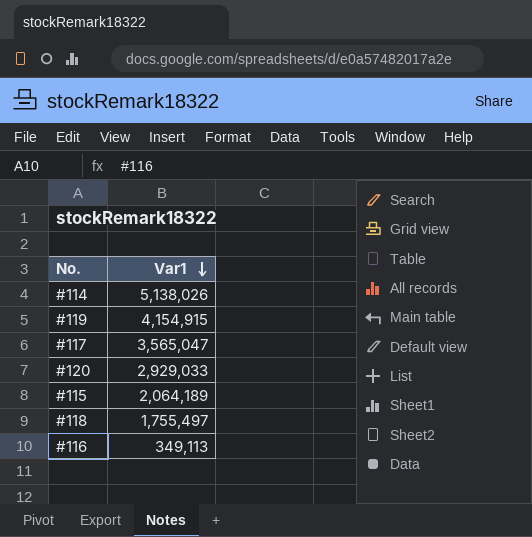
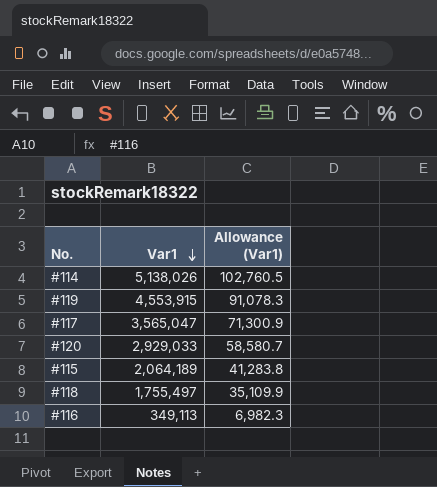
column Allowance (Var1) | formula: none -> [Var1] * 0.02
#119 | Var1: 4,154,915 -> 4,553,915

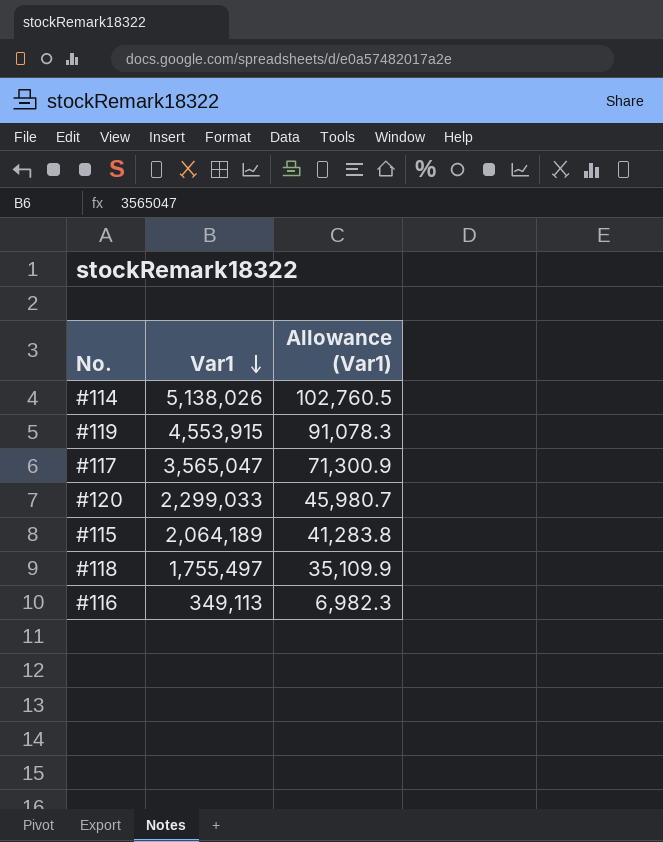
#120 | Var1: 2,929,033 -> 2,299,033
#120 | Allowance (Var1): 58,580.7 -> 45,980.7

